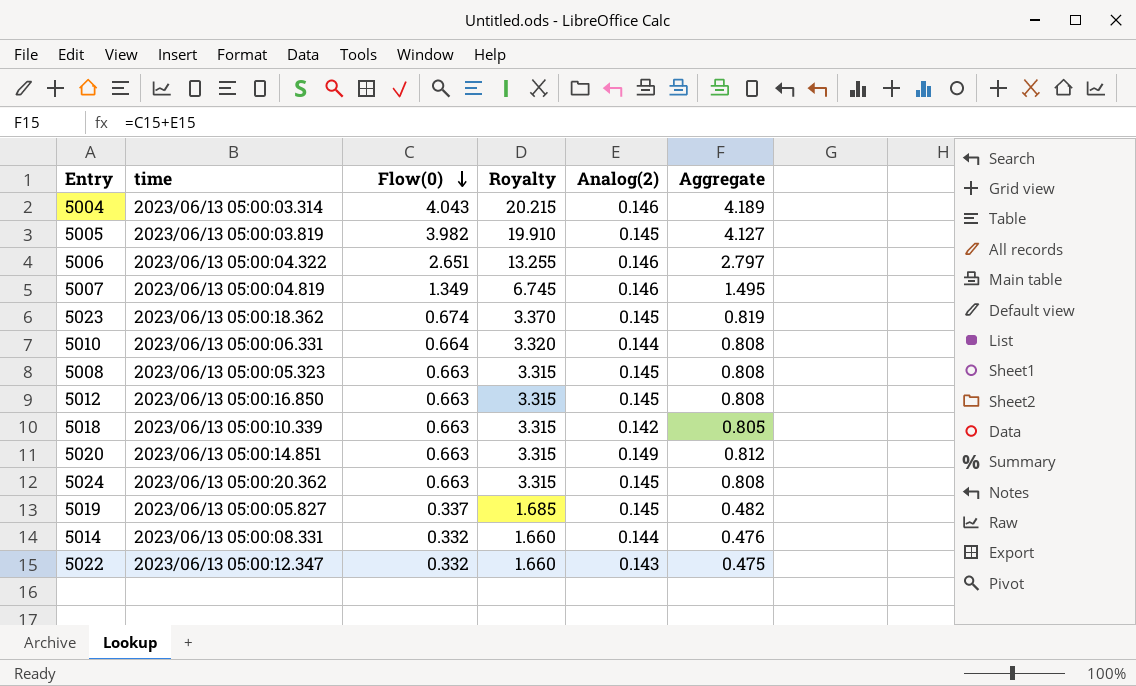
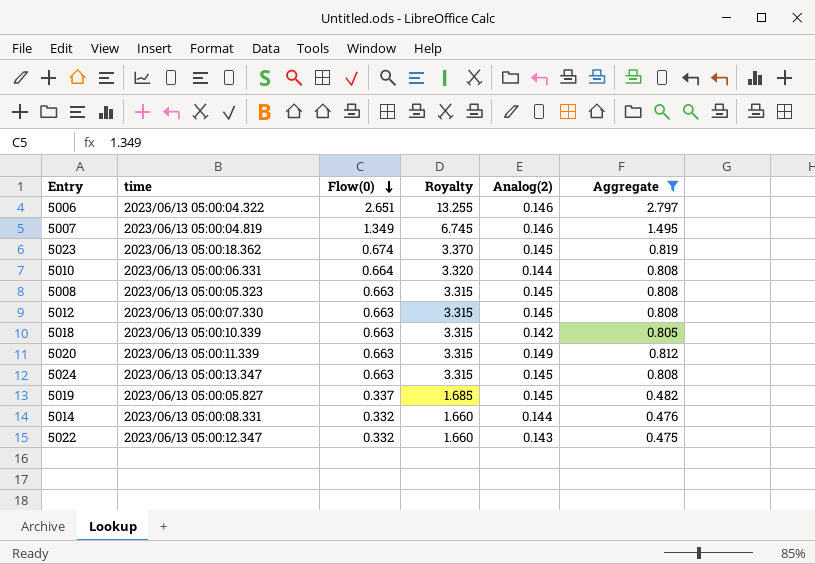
filter: none -> Aggregate <= 2.797
5012 | time: 2023/06/13 05:00:16.850 -> 2023/06/13 05:00:07.330
5020 | time: 2023/06/13 05:00:14.851 -> 2023/06/13 05:00:11.339
5024 | time: 2023/06/13 05:00:20.362 -> 2023/06/13 05:00:13.347

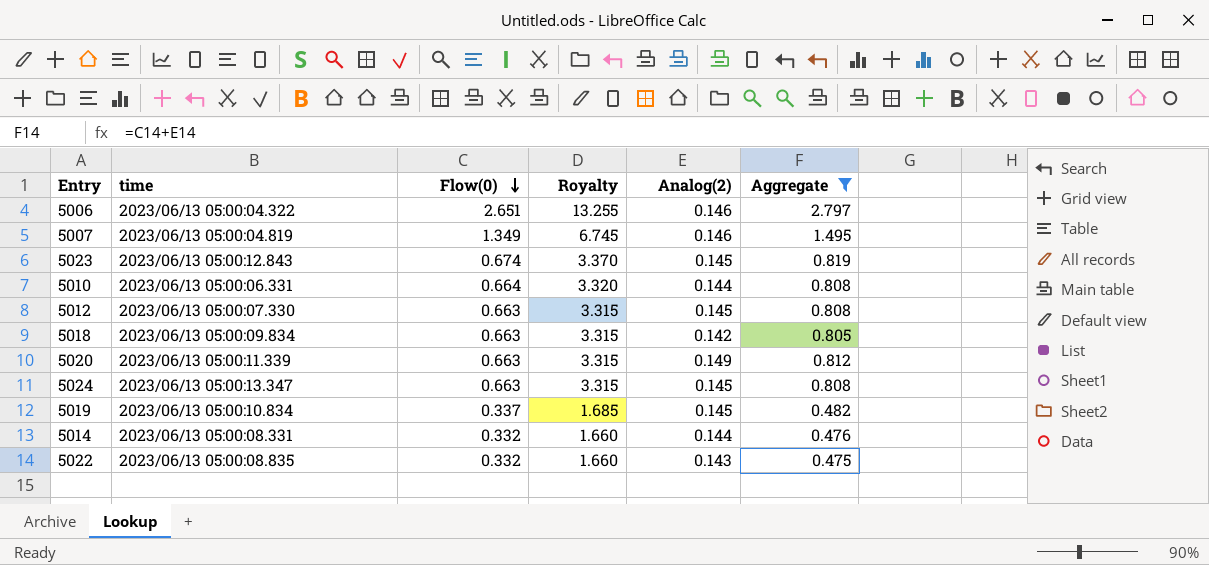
row 5008: 2023/06/13 05:00:05.323 | 0.663 | 3.315 | 0.145 | 0.808 -> none
5023 | time: 2023/06/13 05:00:18.362 -> 2023/06/13 05:00:12.843
5018 | time: 2023/06/13 05:00:10.339 -> 2023/06/13 05:00:09.834
5019 | time: 2023/06/13 05:00:05.827 -> 2023/06/13 05:00:10.834
5022 | time: 2023/06/13 05:00:12.347 -> 2023/06/13 05:00:08.835

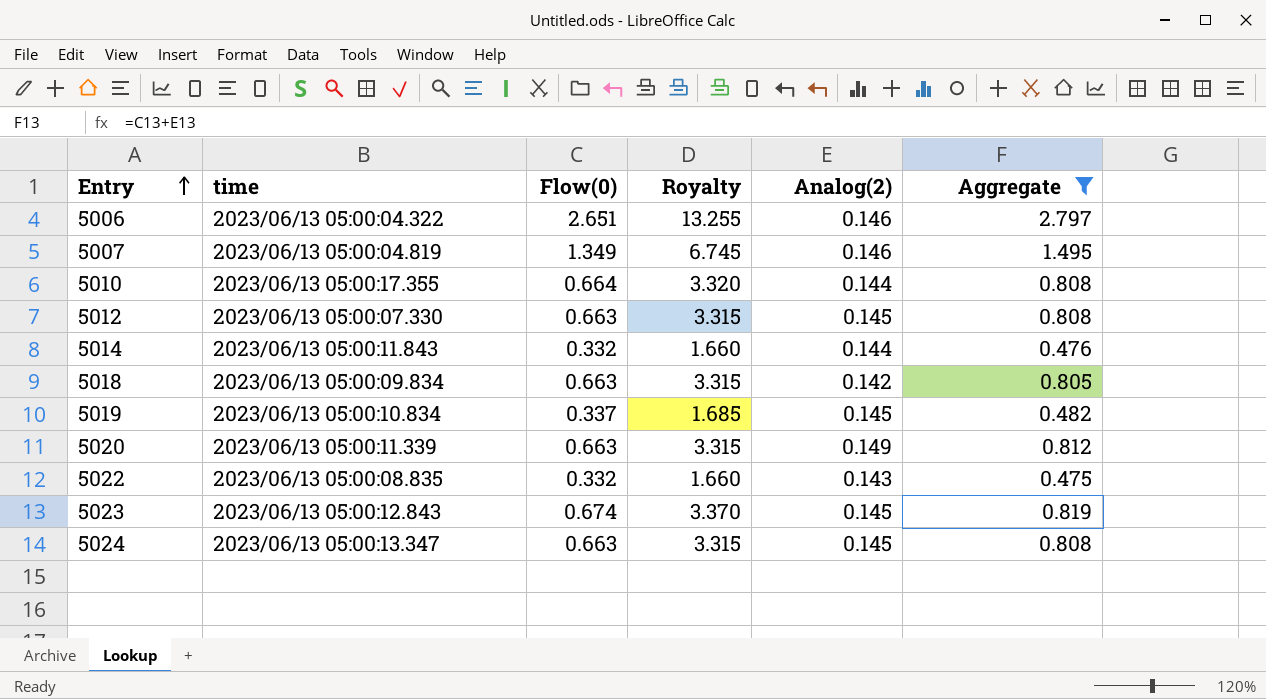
row order: Flow(0) descending -> Entry ascending
5010 | time: 2023/06/13 05:00:06.331 -> 2023/06/13 05:00:17.355
5014 | time: 2023/06/13 05:00:08.331 -> 2023/06/13 05:00:11.843

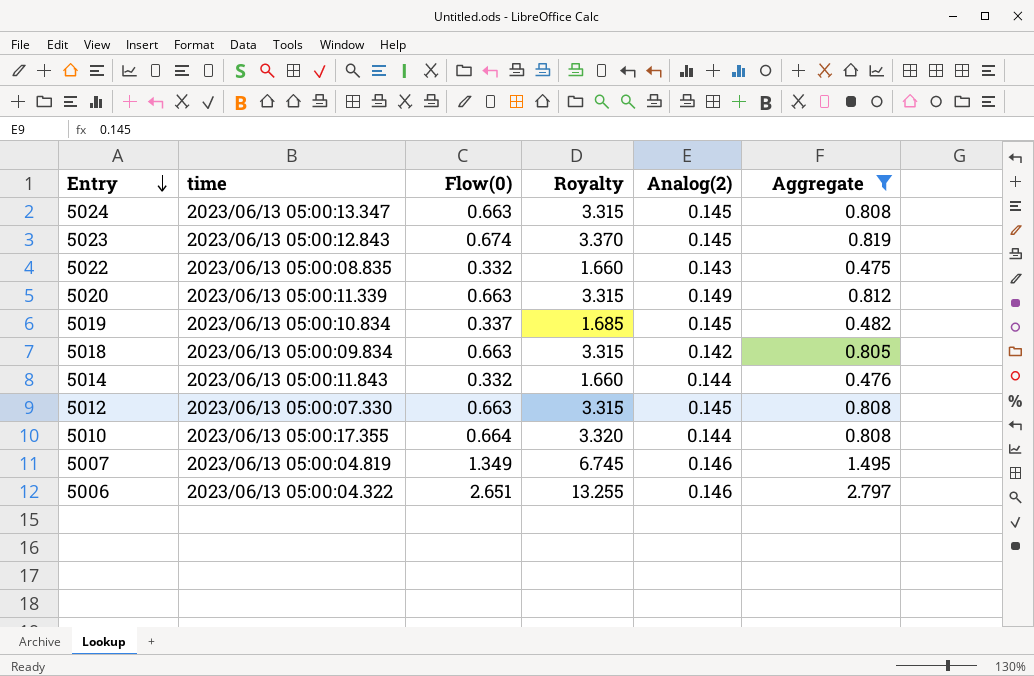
row order: Entry ascending -> Entry descending

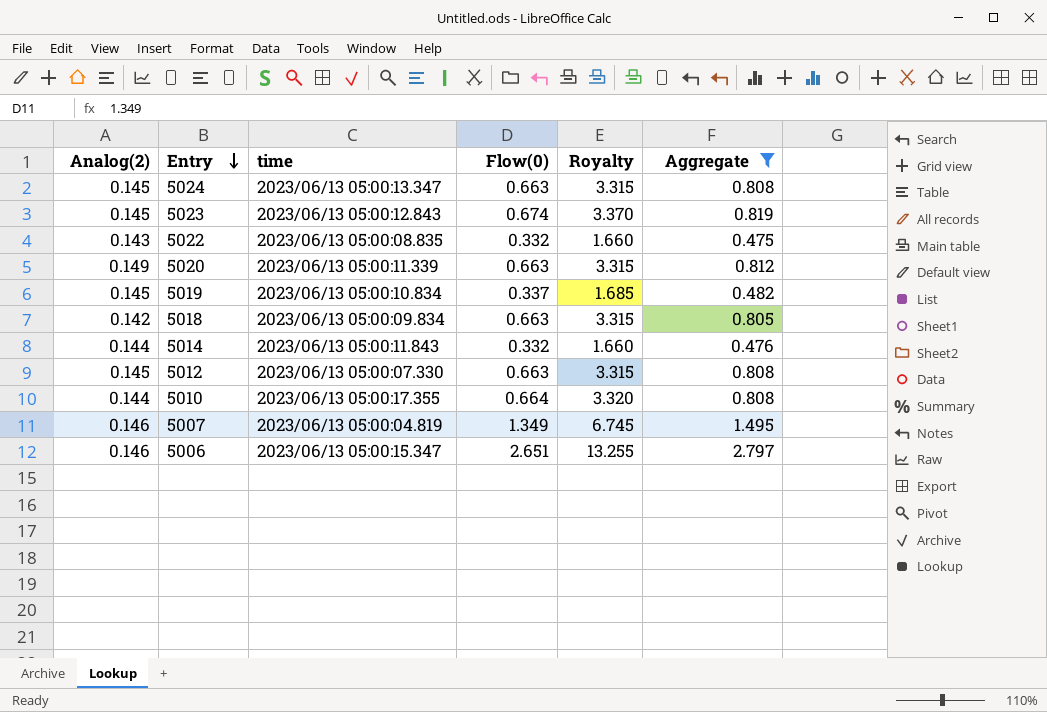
column Analog(2) | position: 5 -> 1
5006 | time: 2023/06/13 05:00:04.322 -> 2023/06/13 05:00:15.347

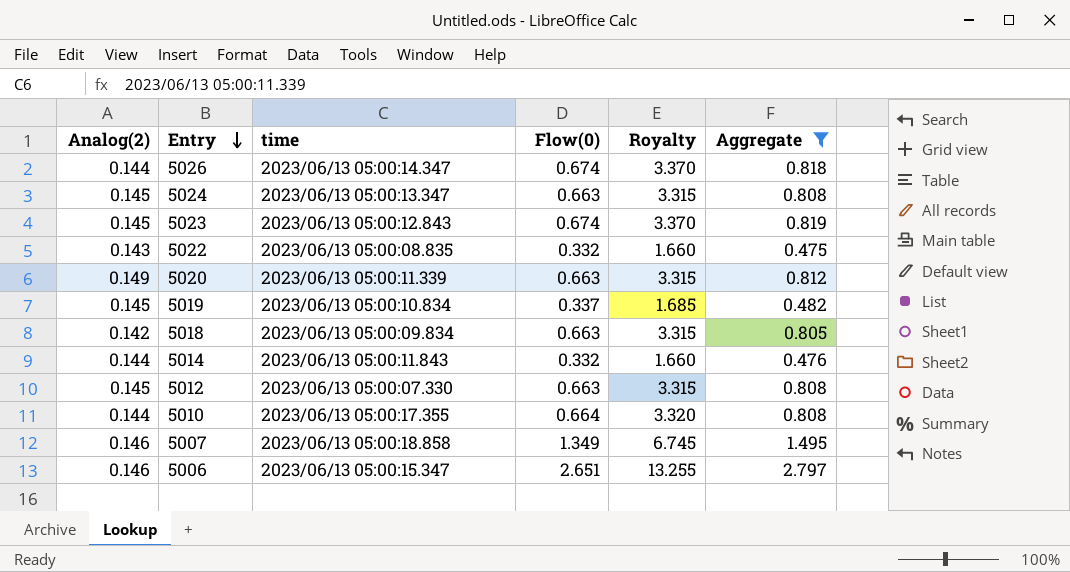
row 5026: none -> 0.144 | 2023/06/13 05:00:14.347 | 0.674 | 3.370 | 0.818
5007 | time: 2023/06/13 05:00:04.819 -> 2023/06/13 05:00:18.858

